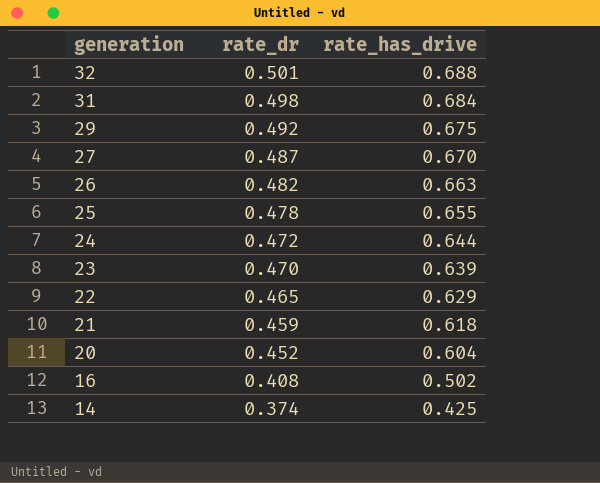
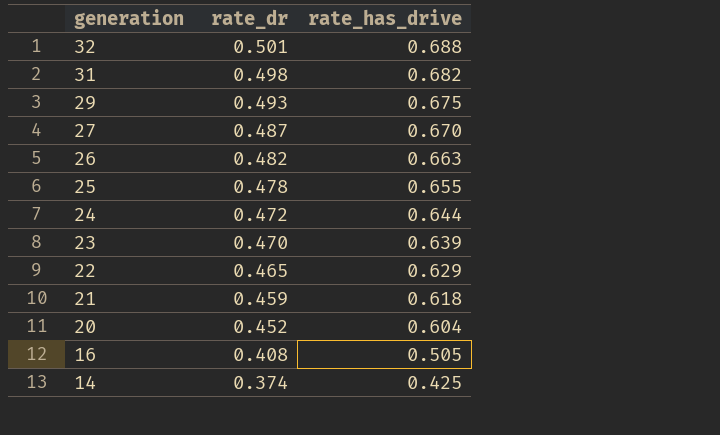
31 | rate_has_drive: 0.684 -> 0.682
29 | rate_dr: 0.492 -> 0.493
16 | rate_has_drive: 0.502 -> 0.505

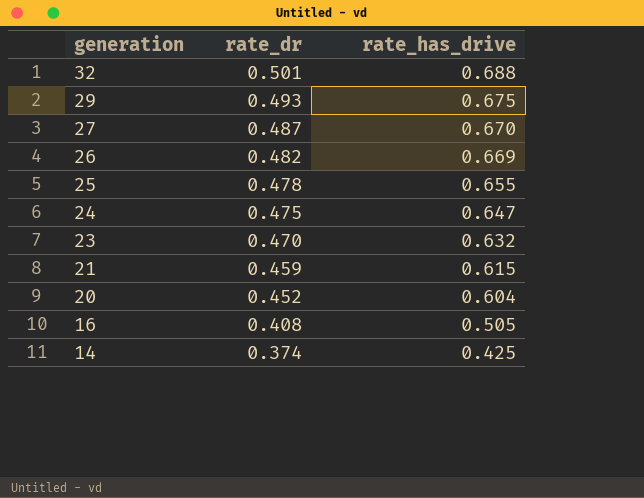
row 31: 0.498 | 0.682 -> none
row 22: 0.465 | 0.629 -> none
26 | rate_has_drive: 0.663 -> 0.669
24 | rate_dr: 0.472 -> 0.475
24 | rate_has_drive: 0.644 -> 0.647
23 | rate_has_drive: 0.639 -> 0.632
21 | rate_has_drive: 0.618 -> 0.615

